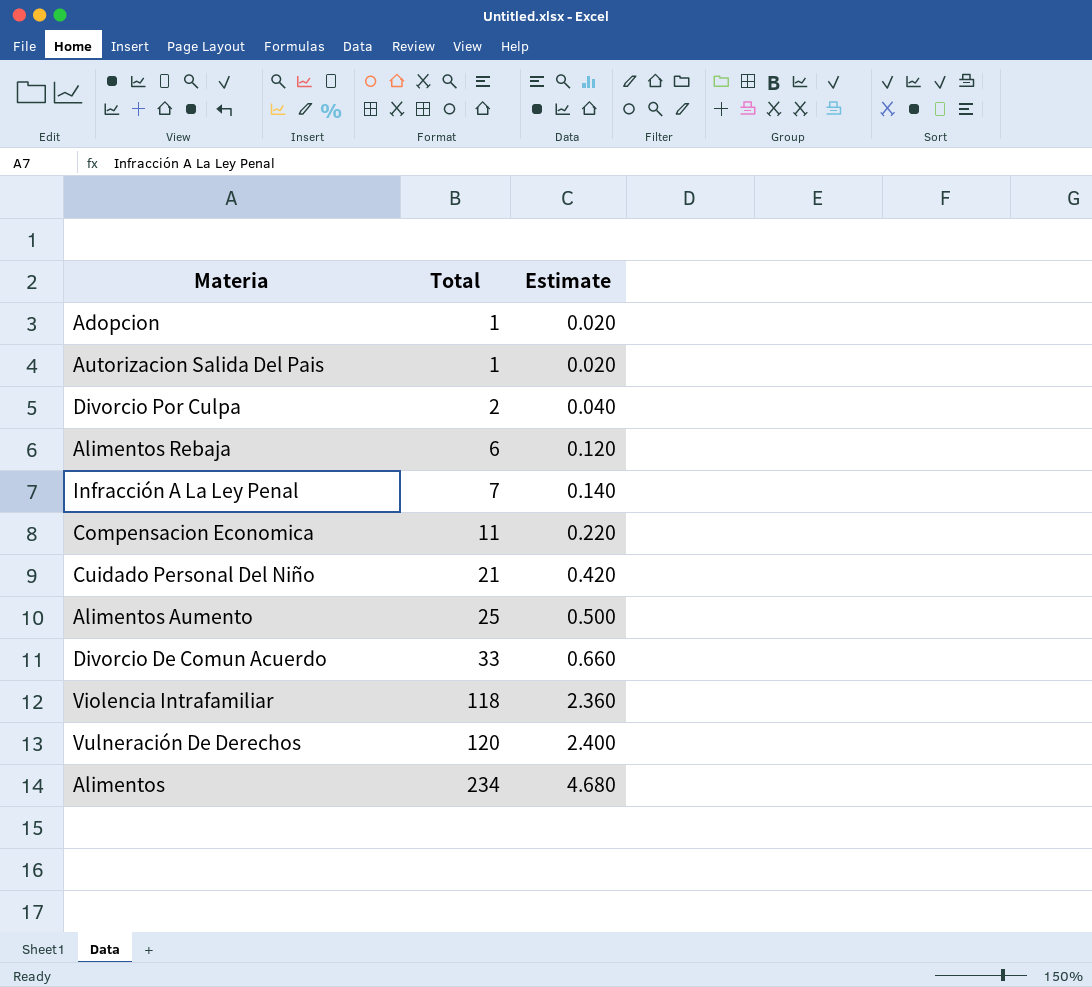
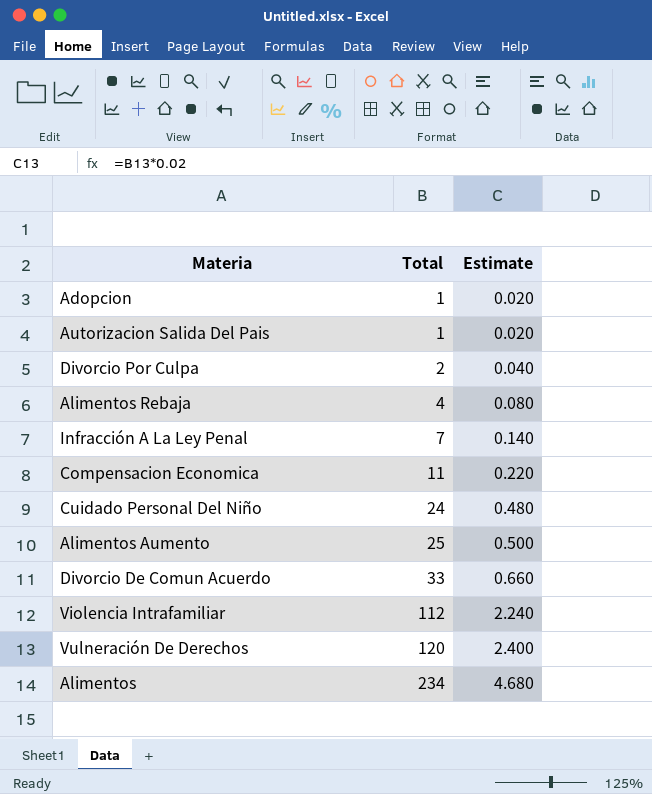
Alimentos Rebaja | Total: 6 -> 4
Alimentos Rebaja | Estimate: 0.120 -> 0.080
Cuidado Personal Del Niño | Total: 21 -> 24
Cuidado Personal Del Niño | Estimate: 0.420 -> 0.480
Violencia Intrafamiliar | Total: 118 -> 112
Violencia Intrafamiliar | Estimate: 2.360 -> 2.240

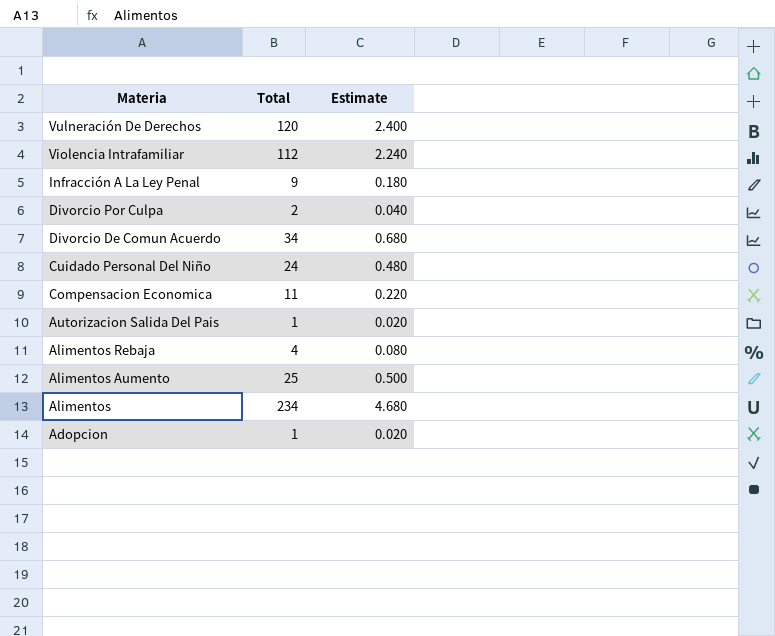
row order: Total ascending -> Materia descending
Infracción A La Ley Penal | Total: 7 -> 9
Infracción A La Ley Penal | Estimate: 0.140 -> 0.180
Divorcio De Comun Acuerdo | Total: 33 -> 34
Divorcio De Comun Acuerdo | Estimate: 0.660 -> 0.680

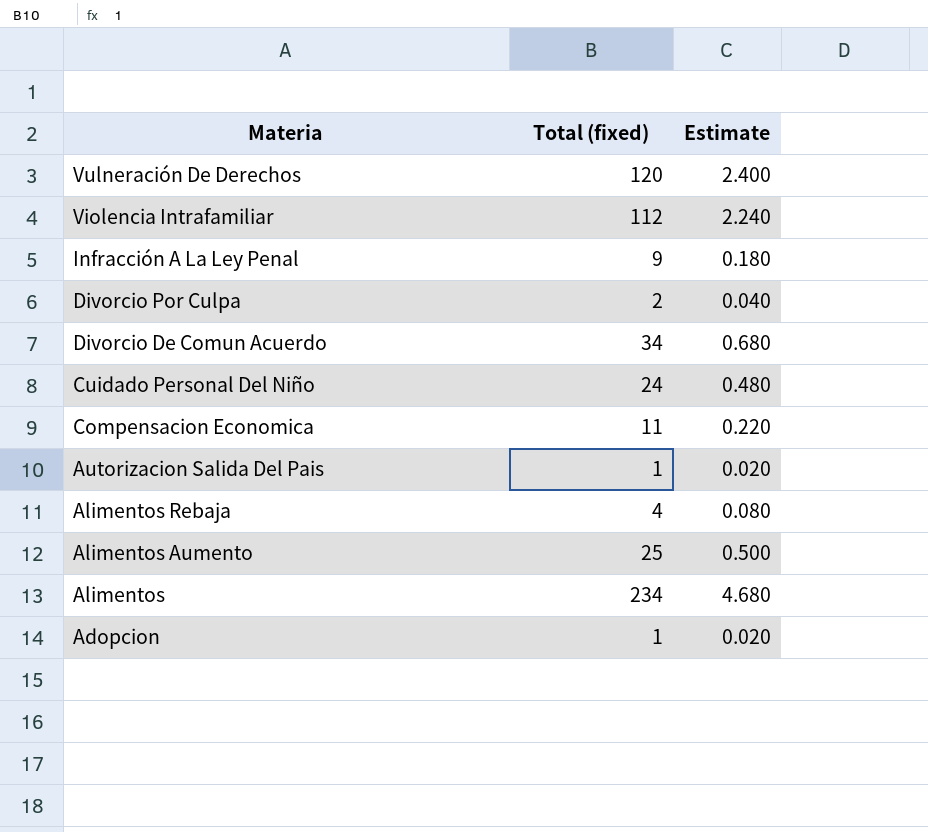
column name: Total -> Total (fixed)

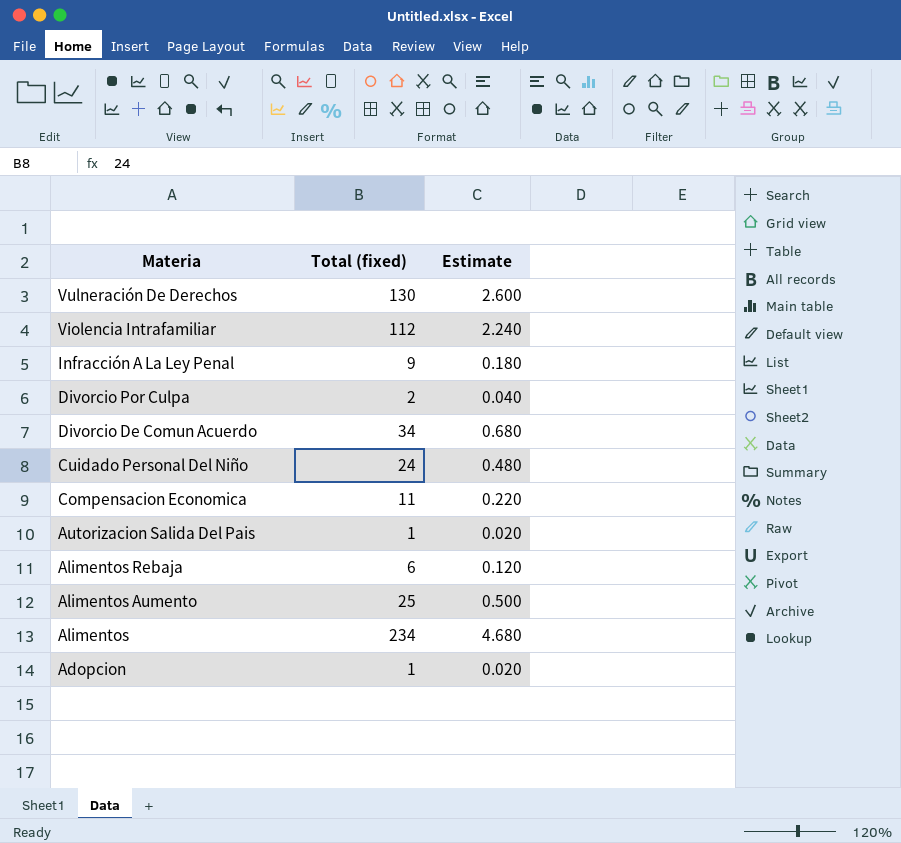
Vulneración De Derechos | Total (fixed): 120 -> 130
Vulneración De Derechos | Estimate: 2.400 -> 2.600
Alimentos Rebaja | Total (fixed): 4 -> 6
Alimentos Rebaja | Estimate: 0.080 -> 0.120

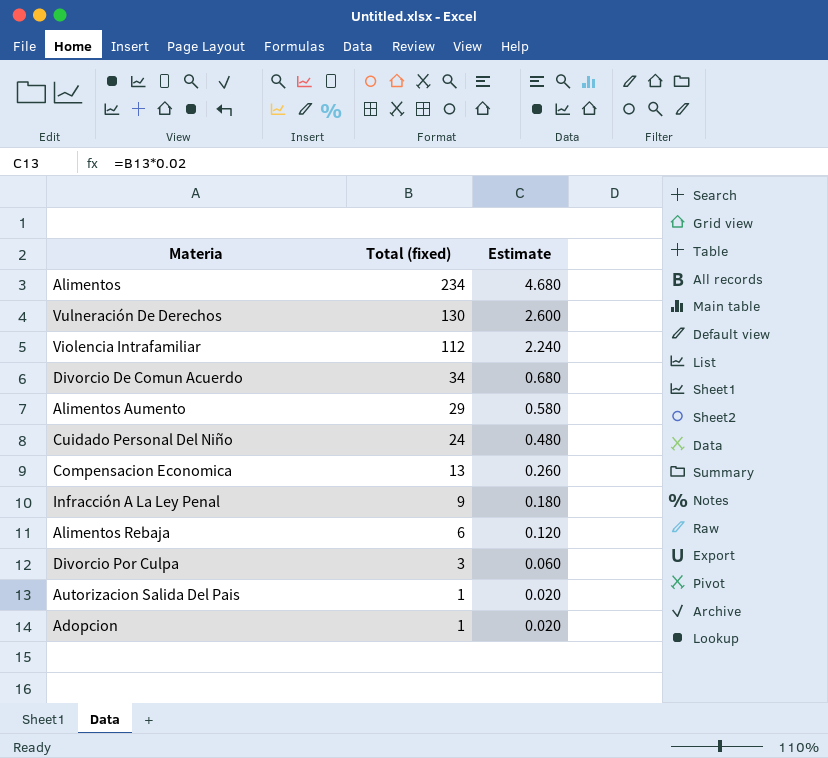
row order: Materia descending -> Total (fixed) descending
Alimentos Aumento | Total (fixed): 25 -> 29
Alimentos Aumento | Estimate: 0.500 -> 0.580
Compensacion Economica | Total (fixed): 11 -> 13
Compensacion Economica | Estimate: 0.220 -> 0.260
Divorcio Por Culpa | Total (fixed): 2 -> 3
Divorcio Por Culpa | Estimate: 0.040 -> 0.060

